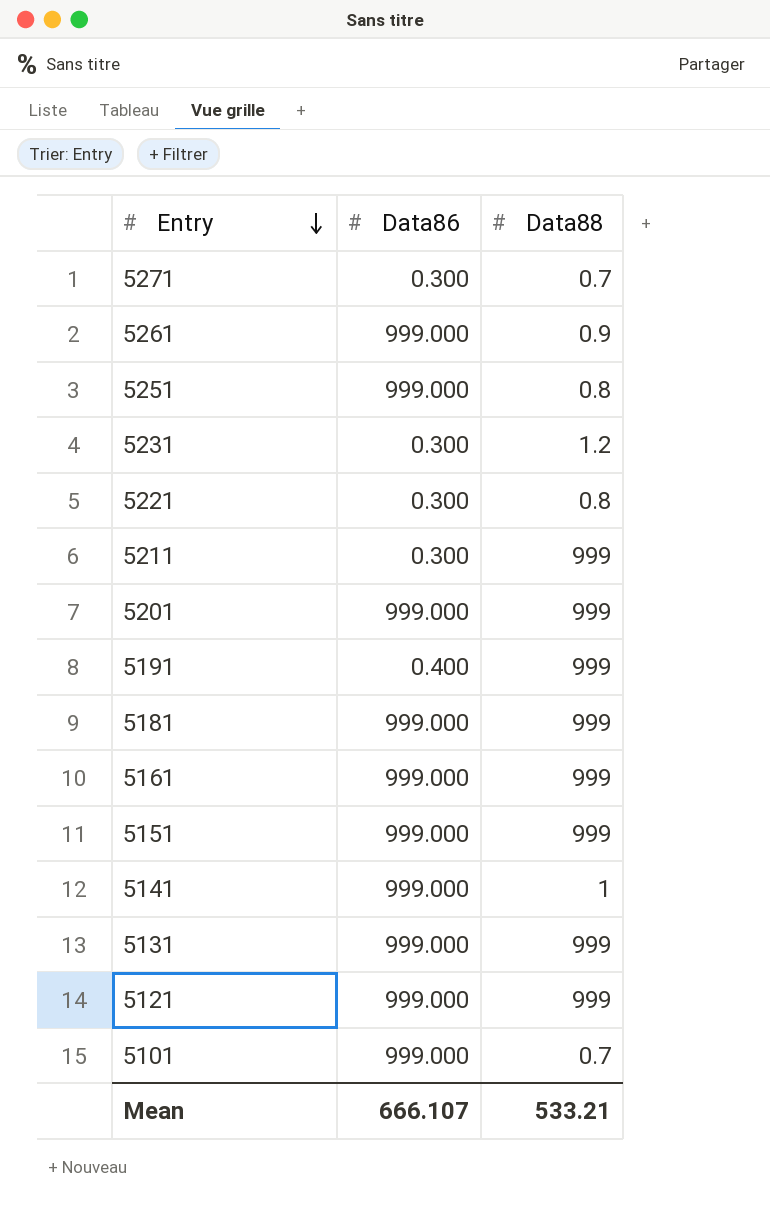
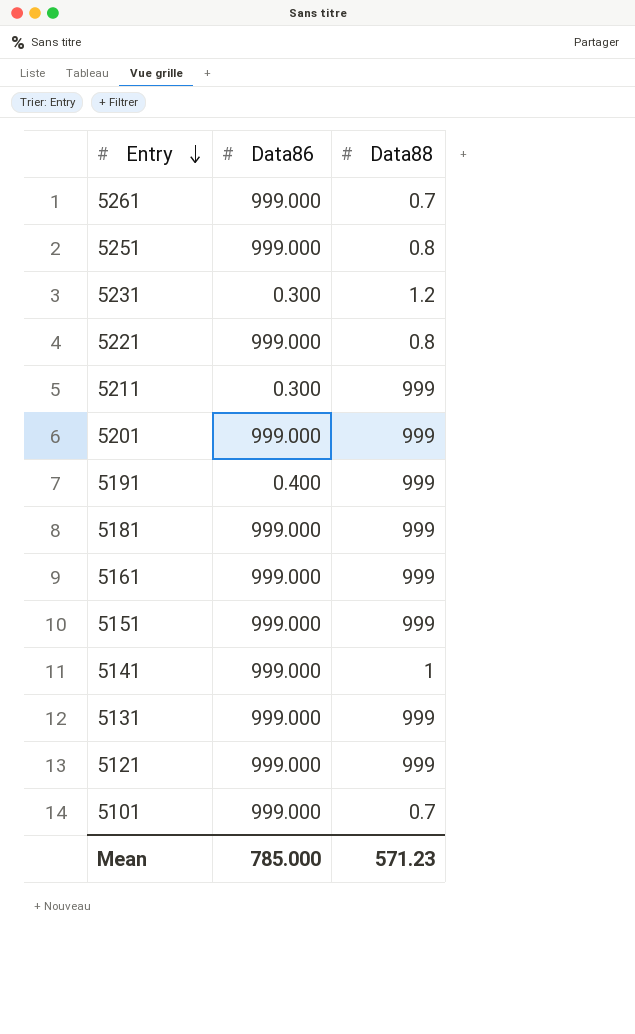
row 5271: 0.300 | 0.7 -> none
5261 | Data88: 0.9 -> 0.7
5221 | Data86: 0.300 -> 999.000
Mean | Data86: 666.107 -> 785.000
Mean | Data88: 533.21 -> 571.23

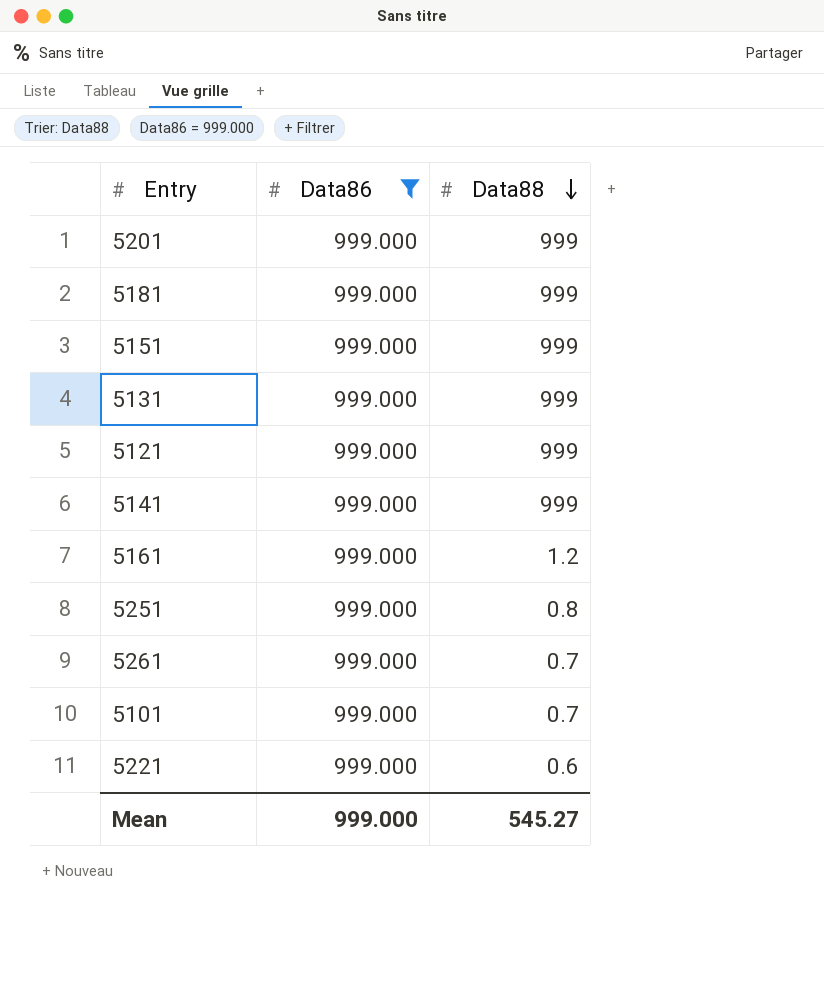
filter: none -> Data86 = 999.000
row order: Entry descending -> Data88 descending
5141 | Data88: 1 -> 999
5161 | Data88: 999 -> 1.2
5221 | Data88: 0.8 -> 0.6
Mean | Data86: 785.000 -> 999.000
Mean | Data88: 571.23 -> 545.27

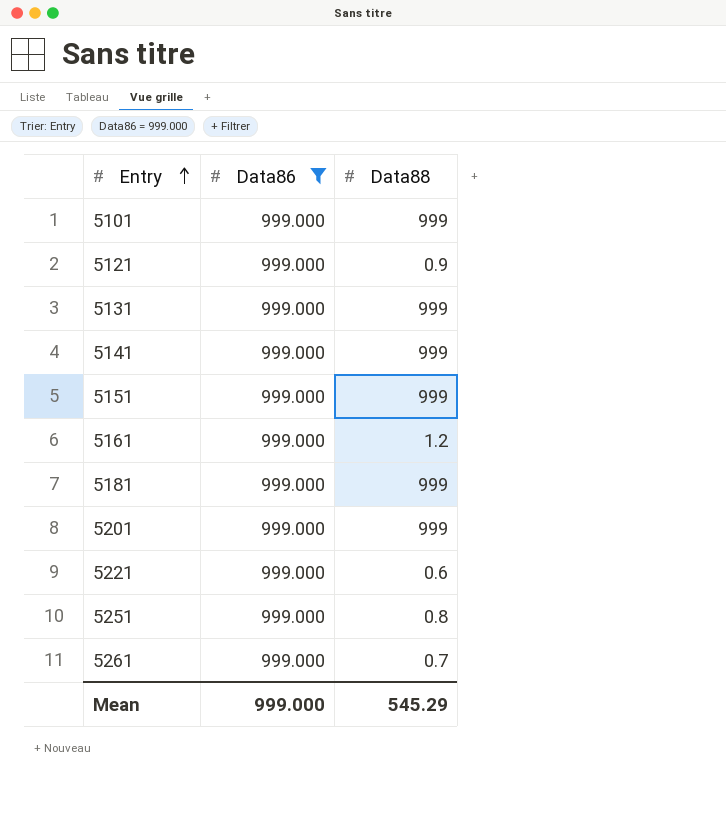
row order: Data88 descending -> Entry ascending
5101 | Data88: 0.7 -> 999
5121 | Data88: 999 -> 0.9
Mean | Data88: 545.27 -> 545.29

